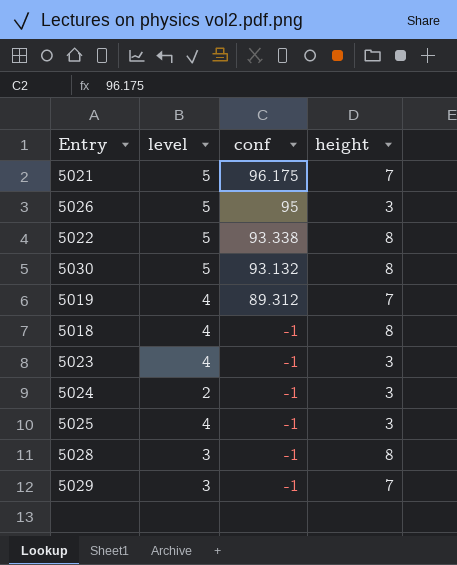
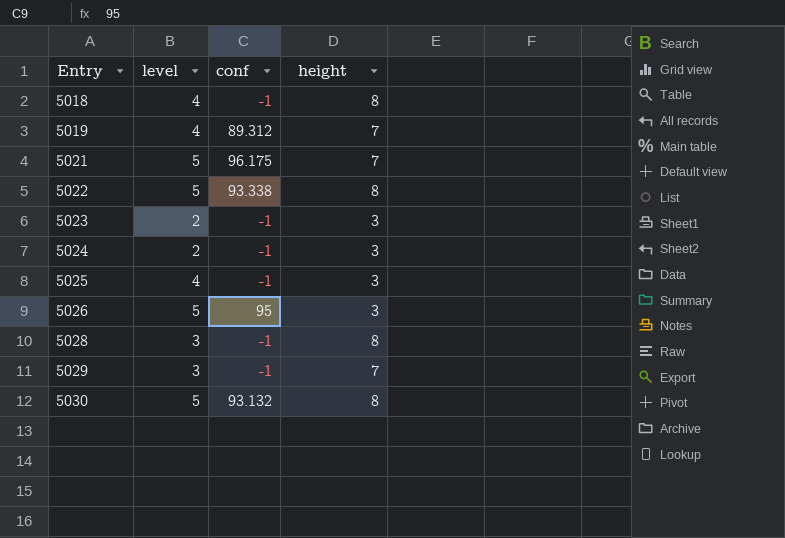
row order: conf descending -> Entry ascending
5023 | level: 4 -> 2

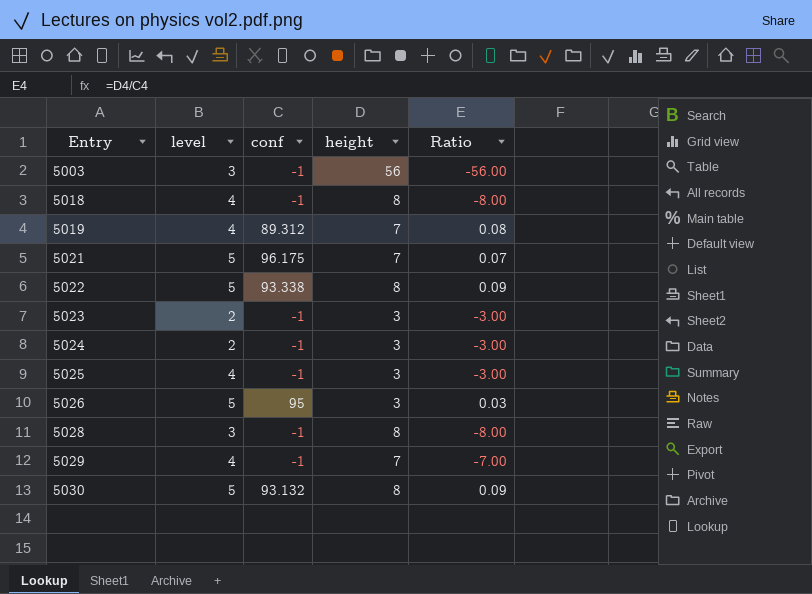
column Ratio | formula: none -> [height] / [conf]
row 5003: none -> 3 | -1 | 56 | -56.00
5029 | level: 3 -> 4

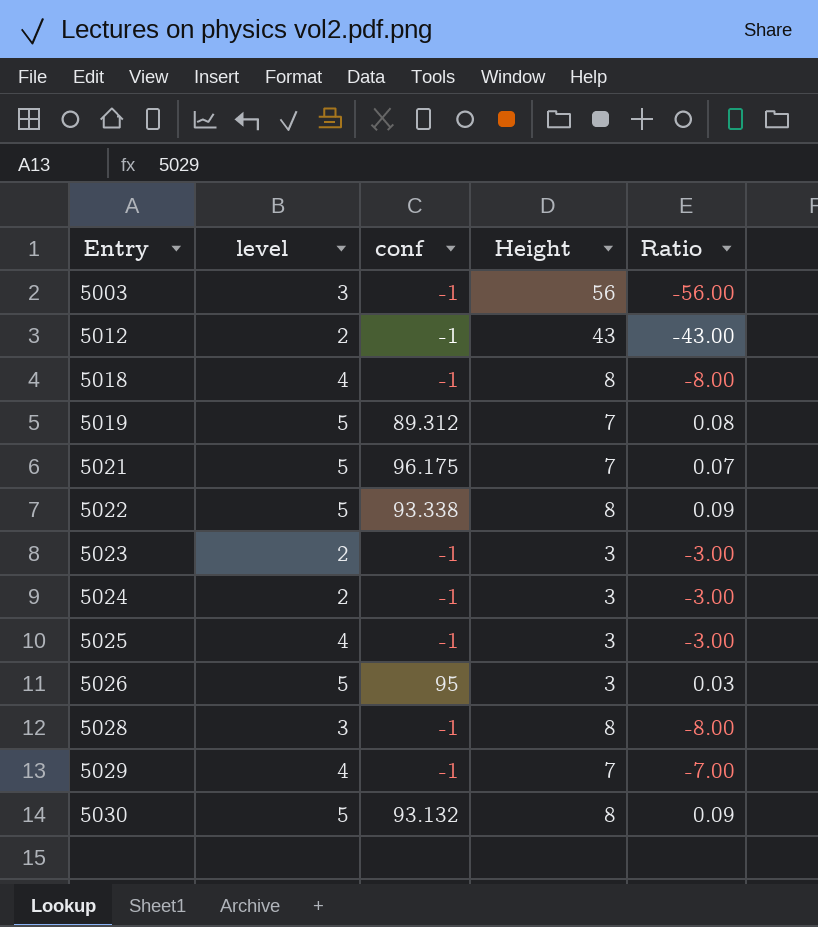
column name: height -> Height
row 5012: none -> 2 | -1 | 43 | -43.00
5019 | level: 4 -> 5

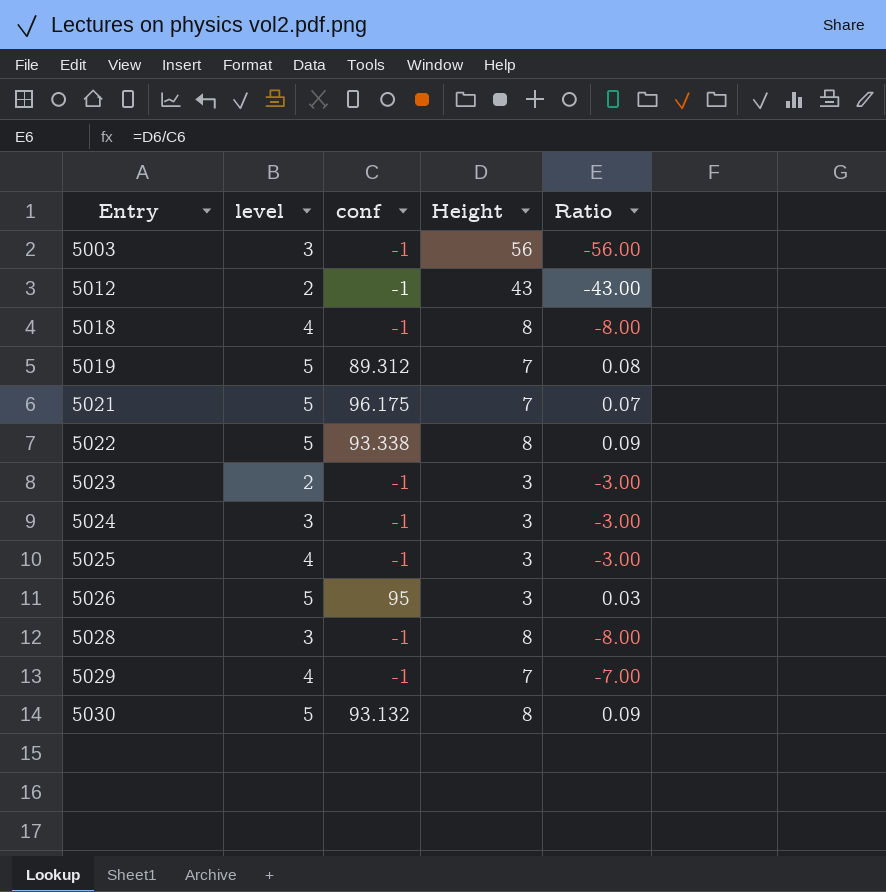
5024 | level: 2 -> 3

